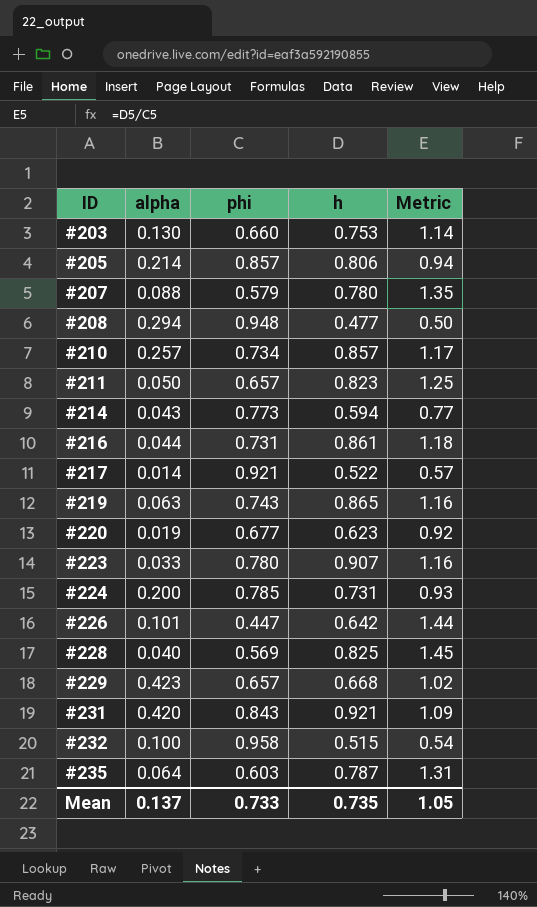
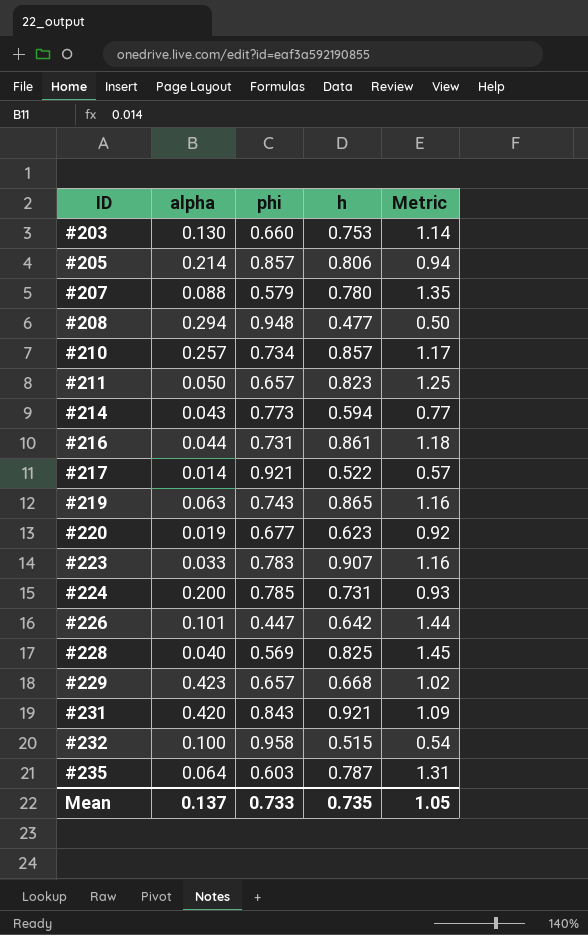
#223 | phi: 0.780 -> 0.783

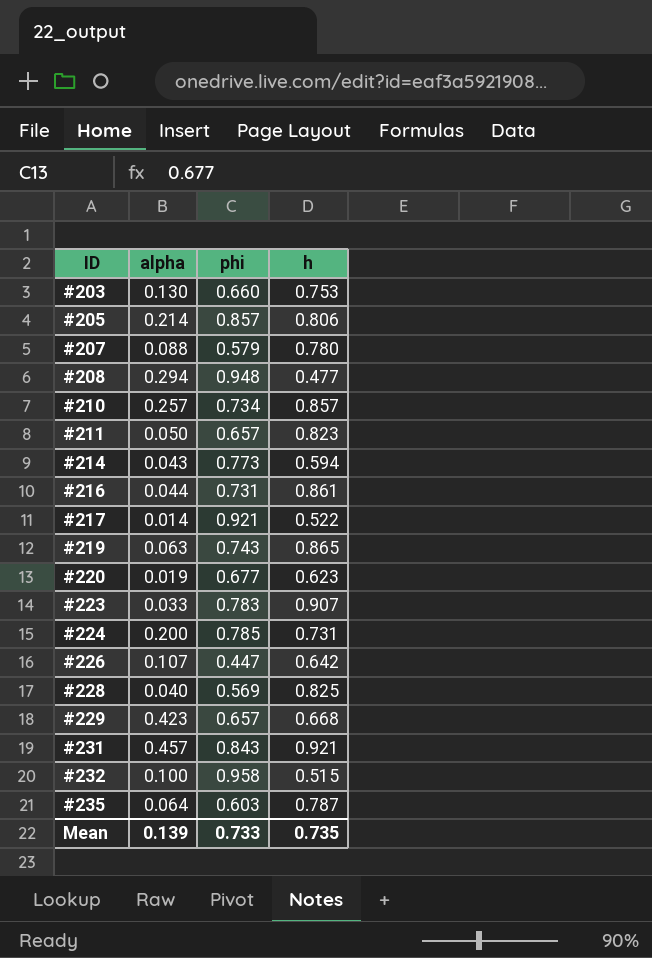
column Metric | formula: [h] / [phi] -> none
#226 | alpha: 0.101 -> 0.107
#231 | alpha: 0.420 -> 0.457
Mean | alpha: 0.137 -> 0.139

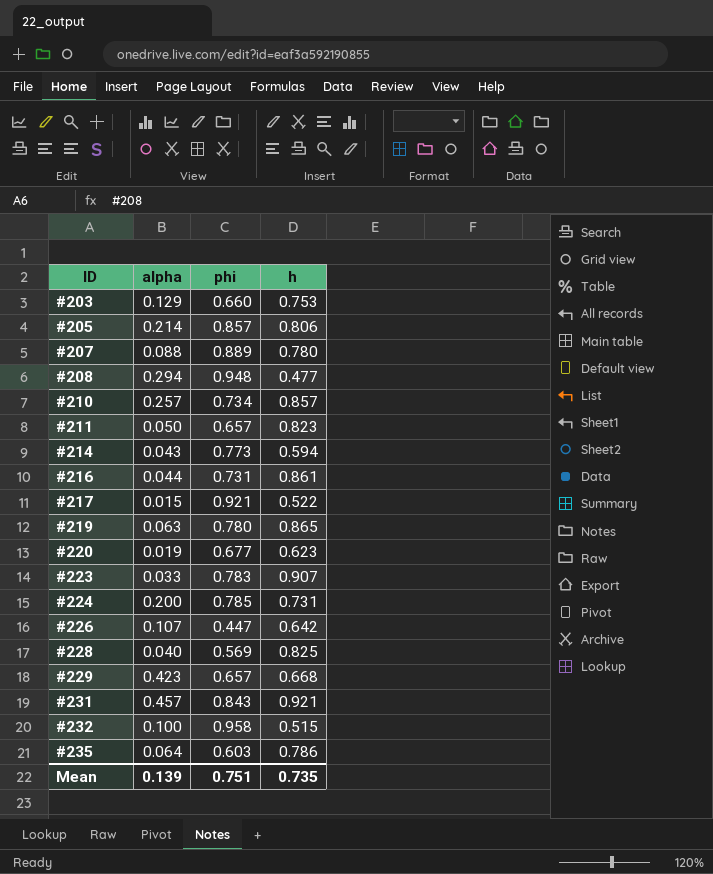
#203 | alpha: 0.130 -> 0.129
#207 | phi: 0.579 -> 0.889
#217 | alpha: 0.014 -> 0.015
#219 | phi: 0.743 -> 0.780
#235 | h: 0.787 -> 0.786
Mean | phi: 0.733 -> 0.751

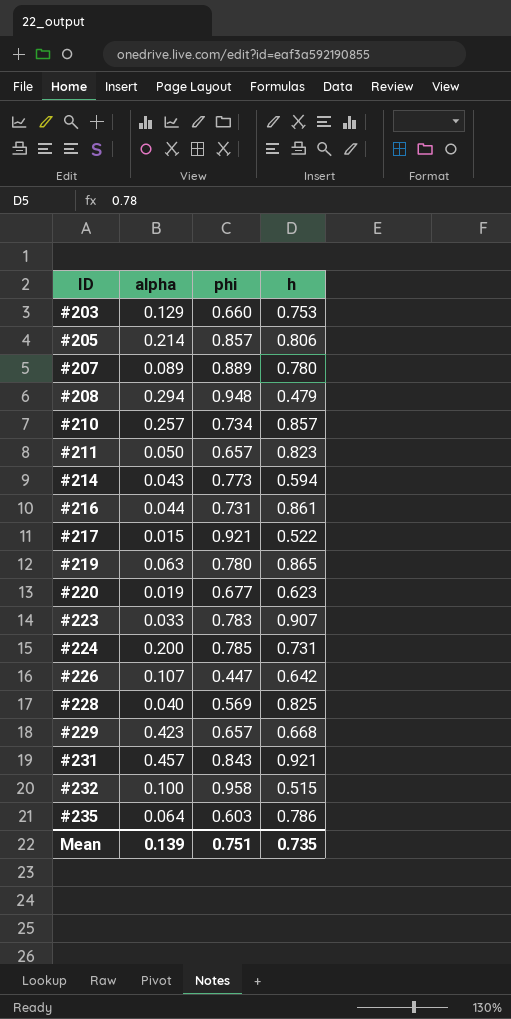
#207 | alpha: 0.088 -> 0.089
#208 | h: 0.477 -> 0.479

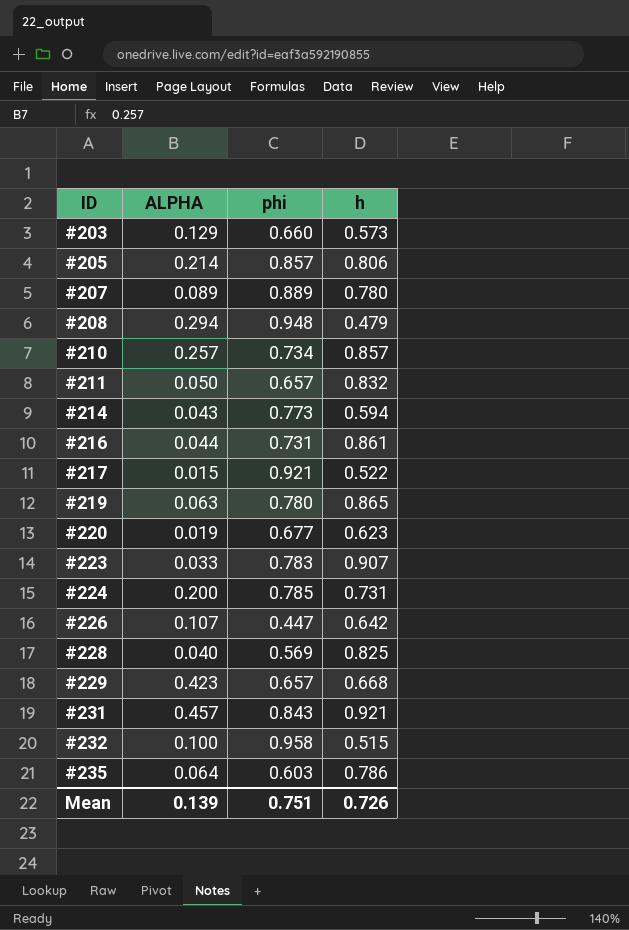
column name: alpha -> ALPHA
#203 | h: 0.753 -> 0.573
#211 | h: 0.823 -> 0.832
Mean | h: 0.735 -> 0.726

